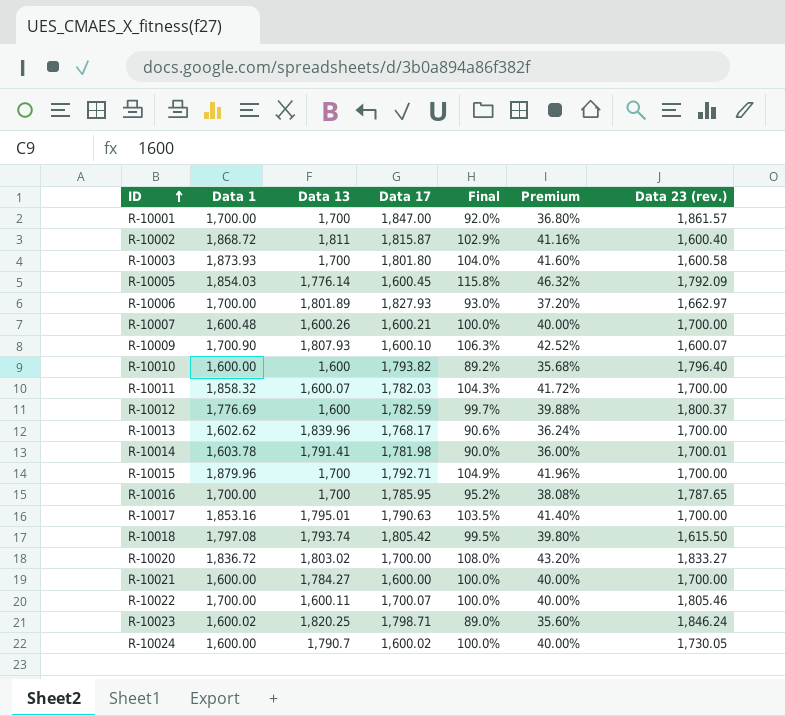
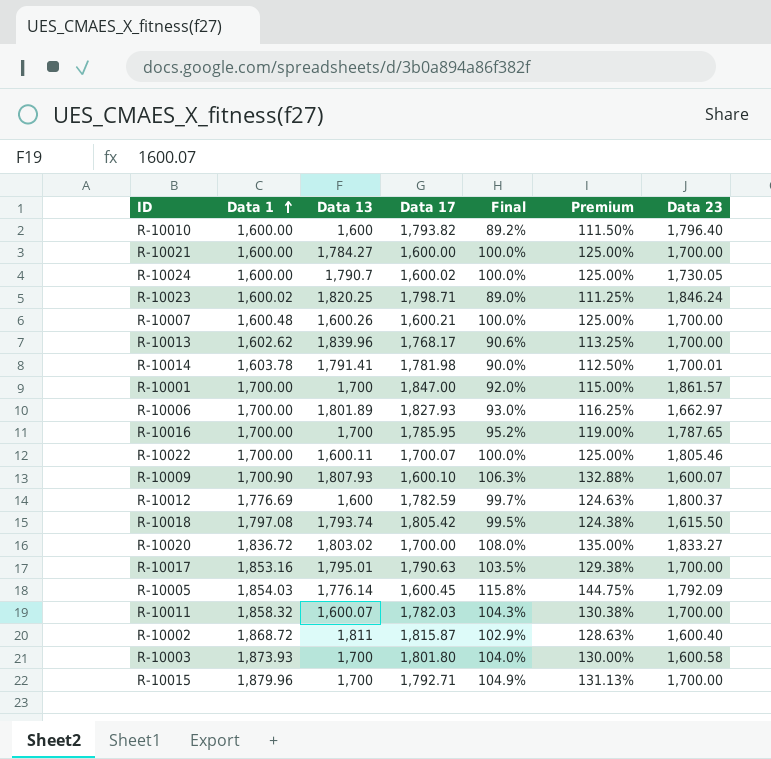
row order: ID ascending -> Data 1 ascending
column Premium | formula: [Final] * 0.4 -> [Final] * 1.25
column name: Data 23 (rev.) -> Data 23

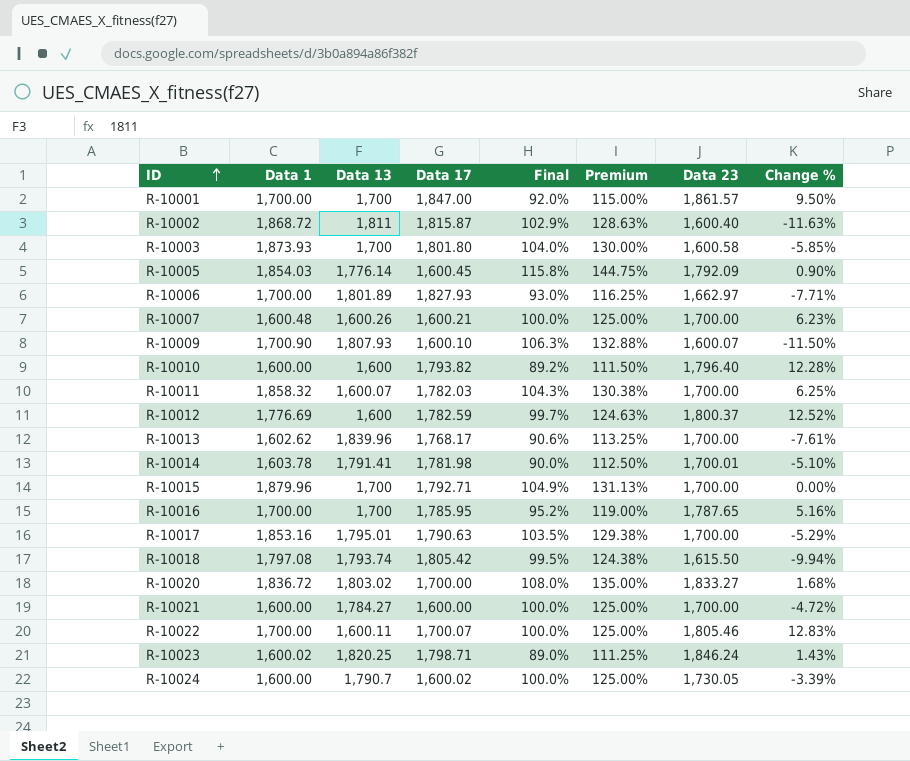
row order: Data 1 ascending -> ID ascending
column Change % | formula: none -> ([Data 23] - [Data 13]) / [Data 13]

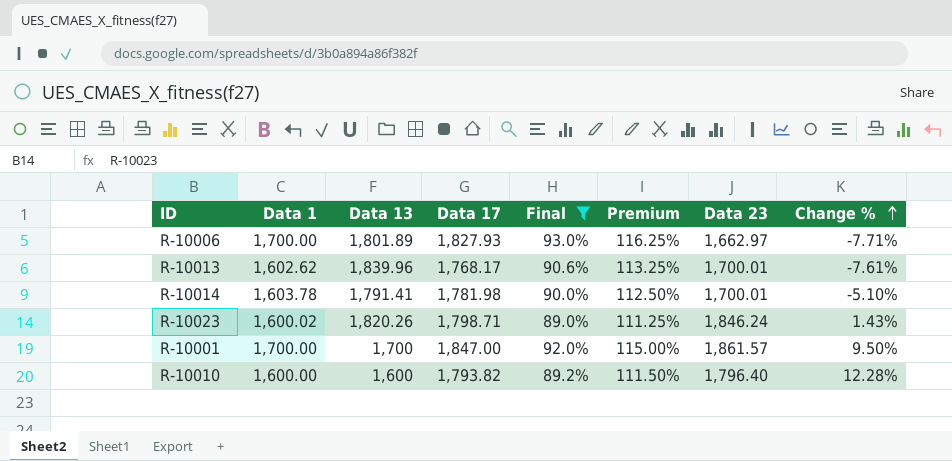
filter: none -> Final <= 93.0%
row order: ID ascending -> Change % ascending
R-10013 | Data 23: 1,700.00 -> 1,700.01
R-10023 | Data 13: 1,820.25 -> 1,820.26

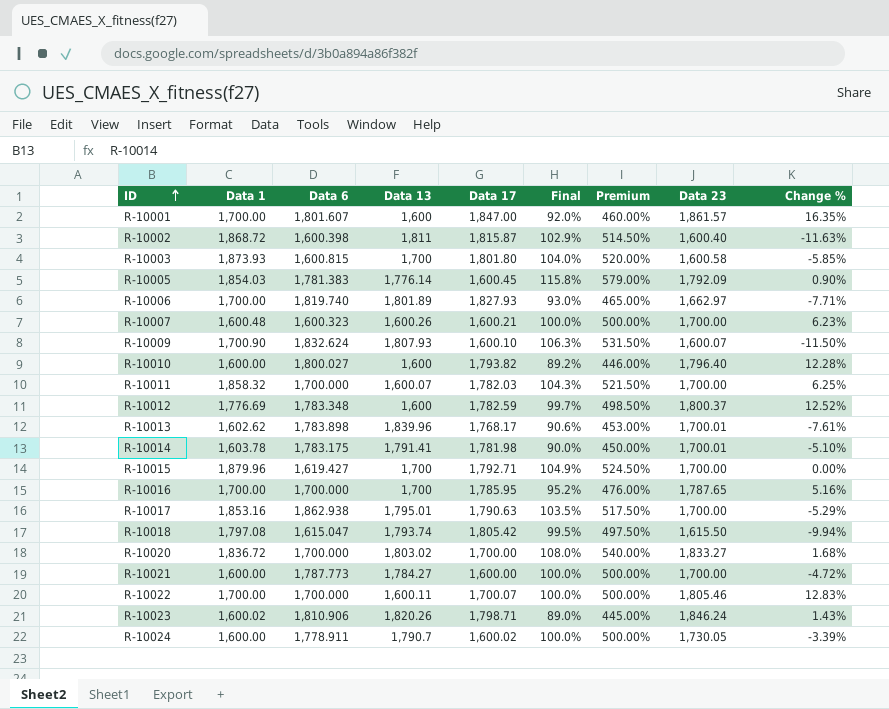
filter: Final <= 93.0% -> none
row order: Change % ascending -> ID ascending
column Data 6 | position: none -> 3
column Premium | formula: [Final] * 1.25 -> [Final] * 5
R-10001 | Data 13: 1,700 -> 1,600
R-10001 | Change %: 9.50% -> 16.35%

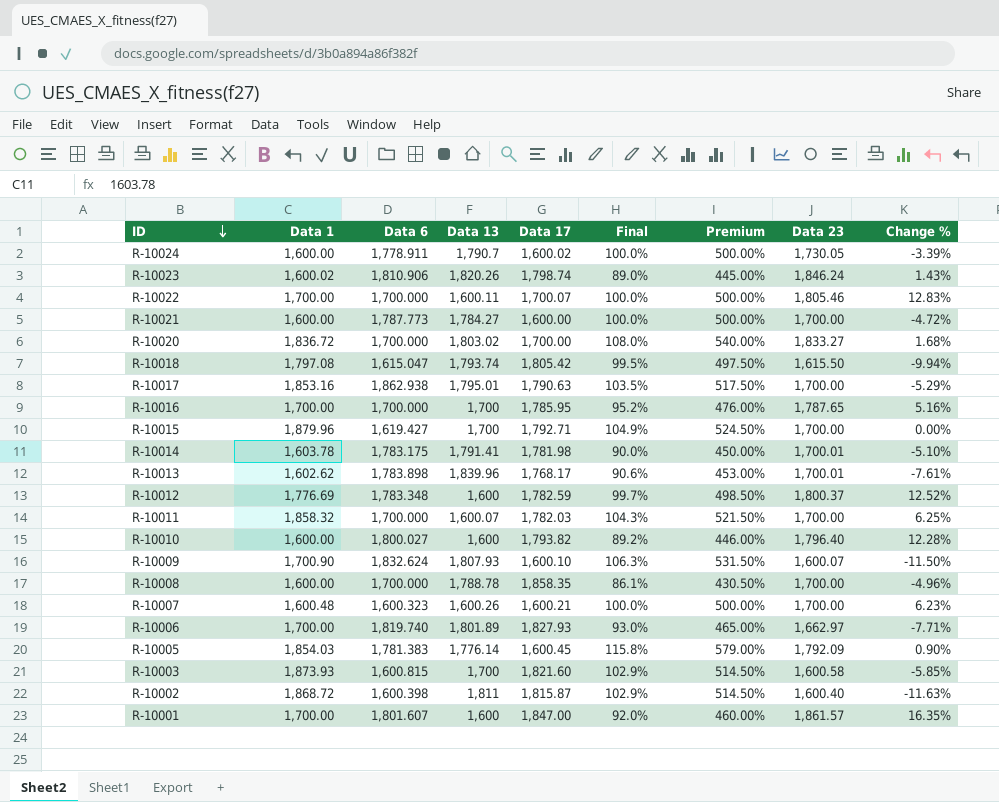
row order: ID ascending -> ID descending
R-10023 | Data 17: 1,798.71 -> 1,798.74
row R-10008: none -> 1,600.00 | 1,700.000 | 1,788.78 | 1,858.35 | 86.1% | 430.50% | 1,700.00 | -4.96%
R-10003 | Data 17: 1,801.80 -> 1,821.60
R-10003 | Final: 104.0% -> 102.9%
R-10003 | Premium: 520.00% -> 514.50%

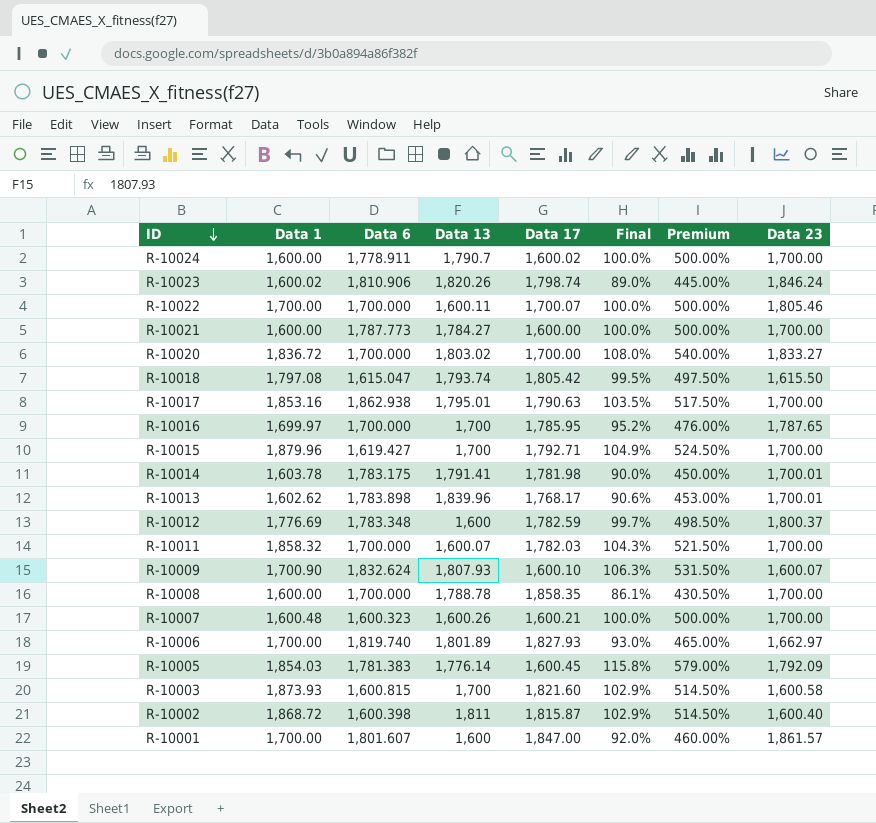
column Change % | formula: ([Data 23] - [Data 13]) / [Data 13] -> none
row R-10010: 1,600.00 | 1,800.027 | 1,600 | 1,793.82 | 89.2% | 446.00% | 1,796.40 | 12.28% -> none
R-10024 | Data 23: 1,730.05 -> 1,700.00
R-10016 | Data 1: 1,700.00 -> 1,699.97

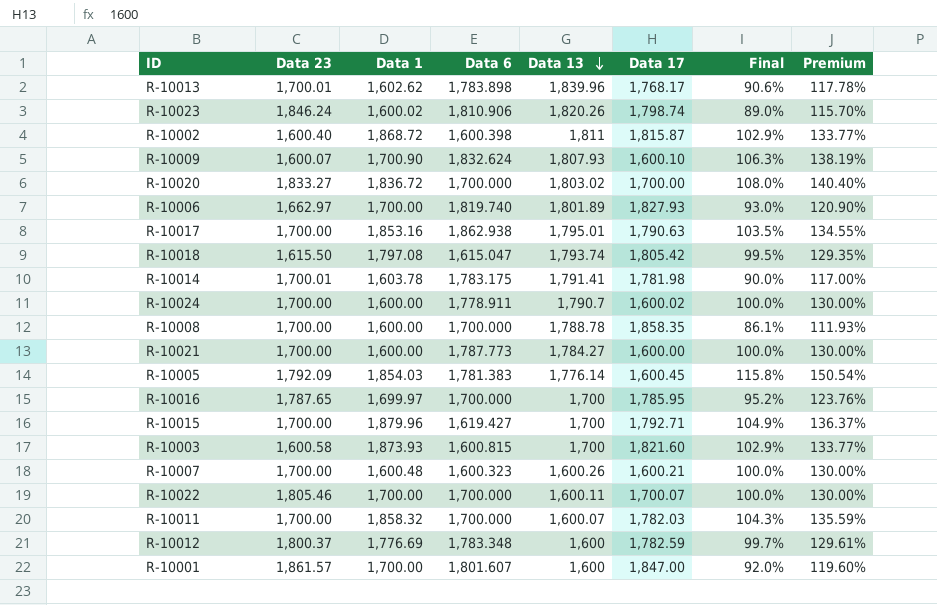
row order: ID descending -> Data 13 descending
column Data 23 | position: 8 -> 2
column Premium | formula: [Final] * 5 -> [Final] * 1.3

